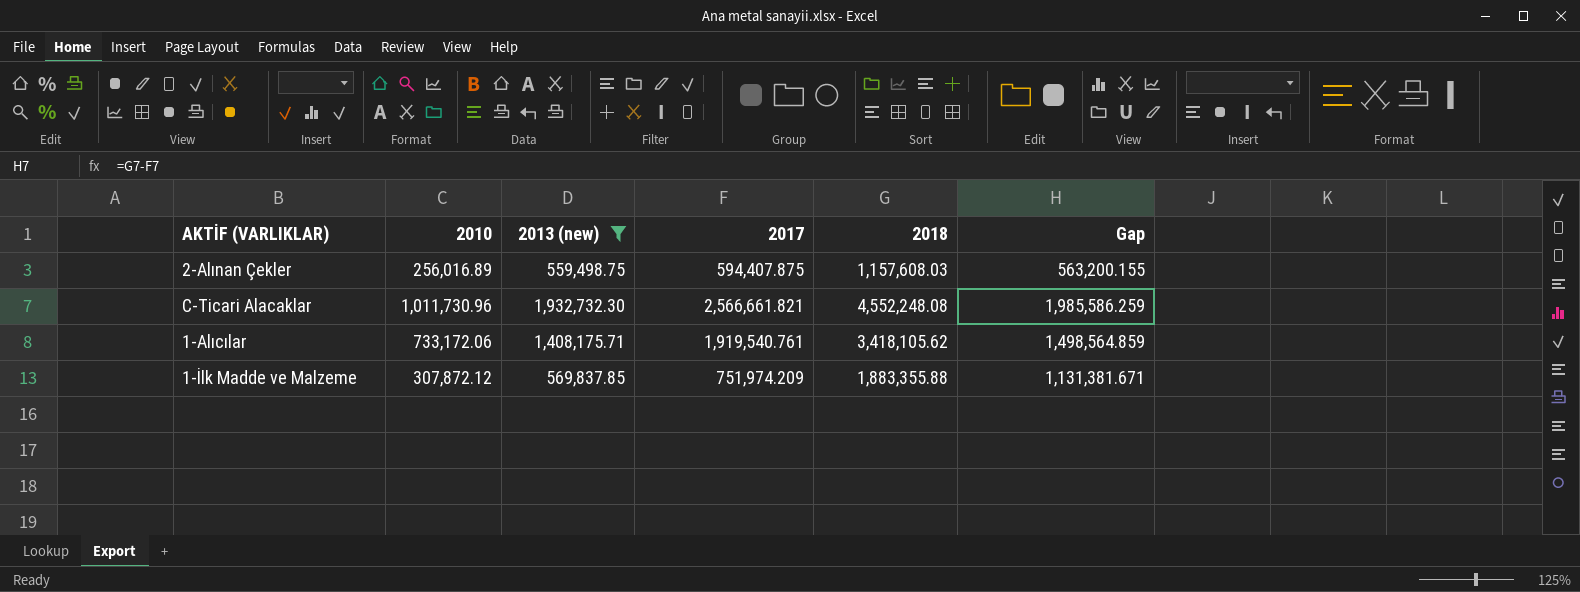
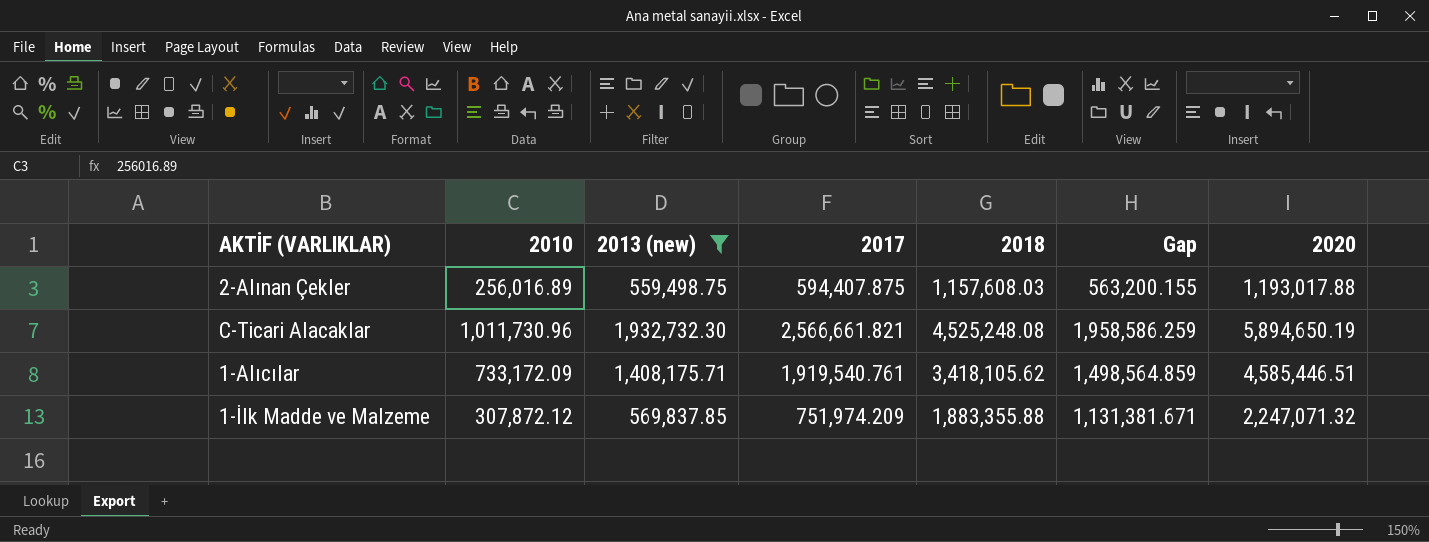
column 2020 | position: none -> 7
C-Ticari Alacaklar | 2018: 4,552,248.08 -> 4,525,248.08
C-Ticari Alacaklar | Gap: 1,985,586.259 -> 1,958,586.259
1-Alıcılar | 2010: 733,172.06 -> 733,172.09

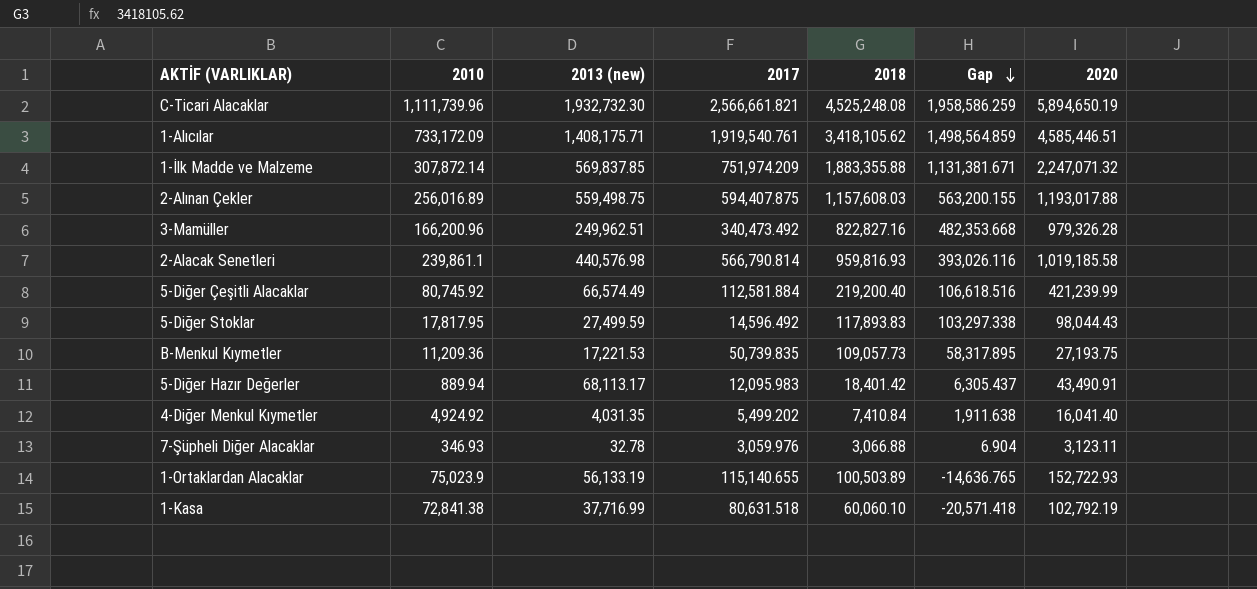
filter: 2013 (new) >= 559,498.75 -> none
row order: none -> Gap descending
C-Ticari Alacaklar | 2010: 1,011,730.96 -> 1,111,739.96
1-İlk Madde ve Malzeme | 2010: 307,872.12 -> 307,872.14

